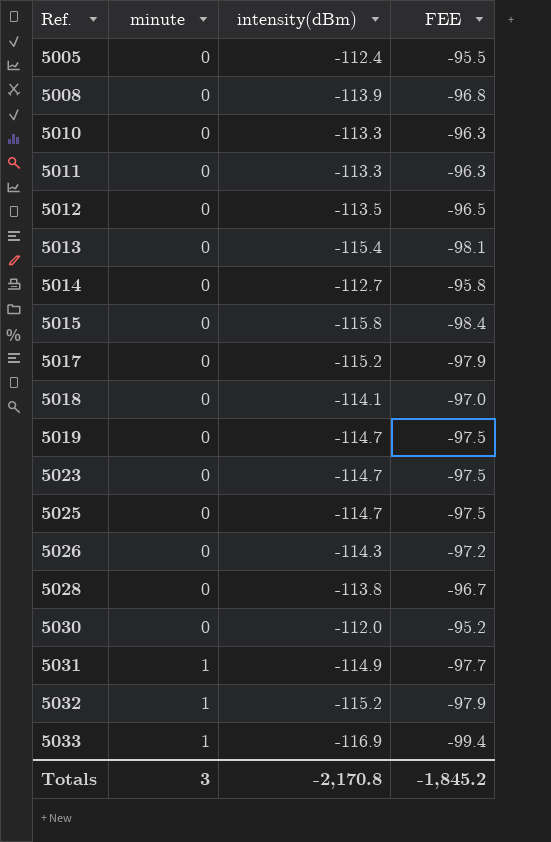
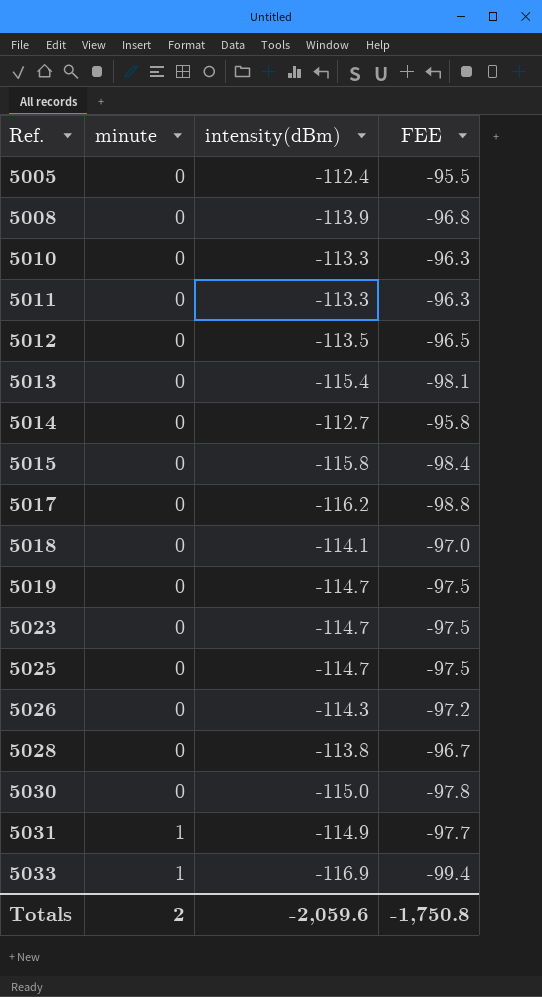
row 5032: 1 | -115.2 | -97.9 -> none
5017 | intensity(dBm): -115.2 -> -116.2
5017 | FEE: -97.9 -> -98.8
5030 | intensity(dBm): -112.0 -> -115.0
5030 | FEE: -95.2 -> -97.8
Totals | minute: 3 -> 2
Totals | intensity(dBm): -2,170.8 -> -2,059.6
Totals | FEE: -1,845.2 -> -1,750.8

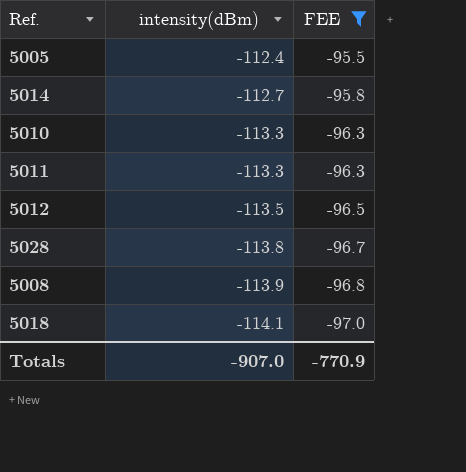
filter: none -> FEE >= -97.0
row order: Ref. ascending -> intensity(dBm) descending
column minute | position: 2 -> none
Totals | intensity(dBm): -2,059.6 -> -907.0
Totals | FEE: -1,750.8 -> -770.9

